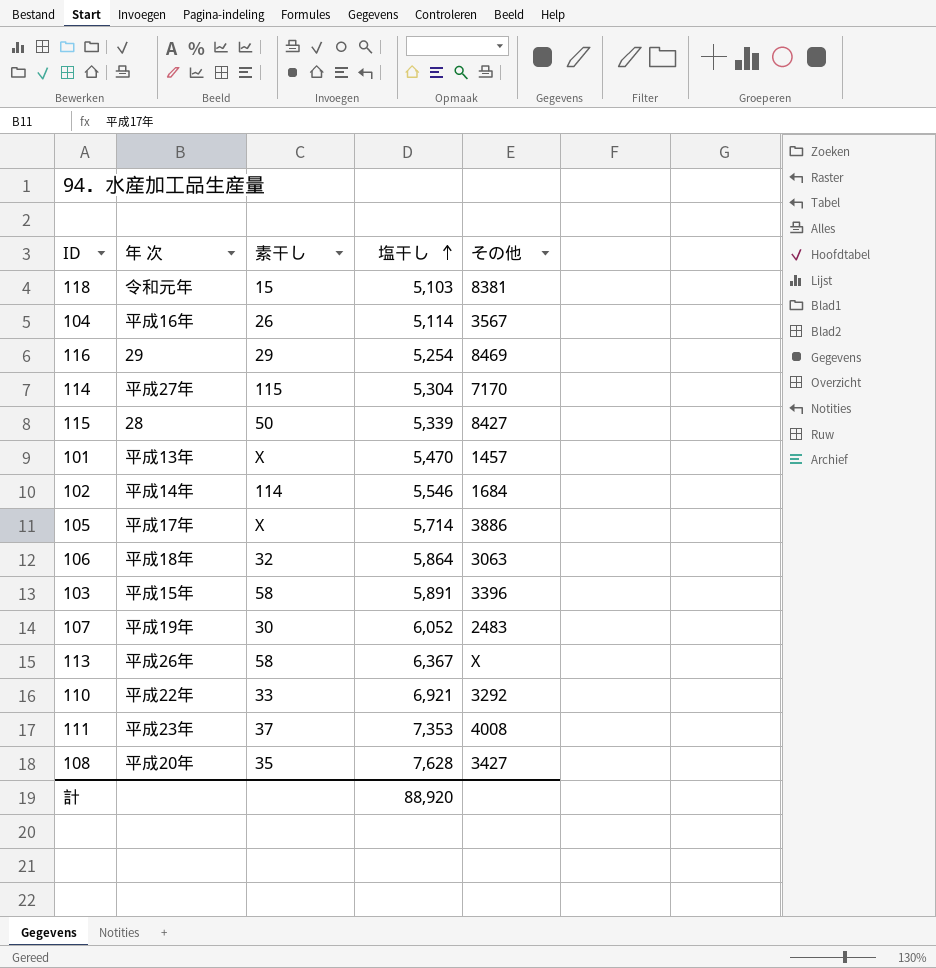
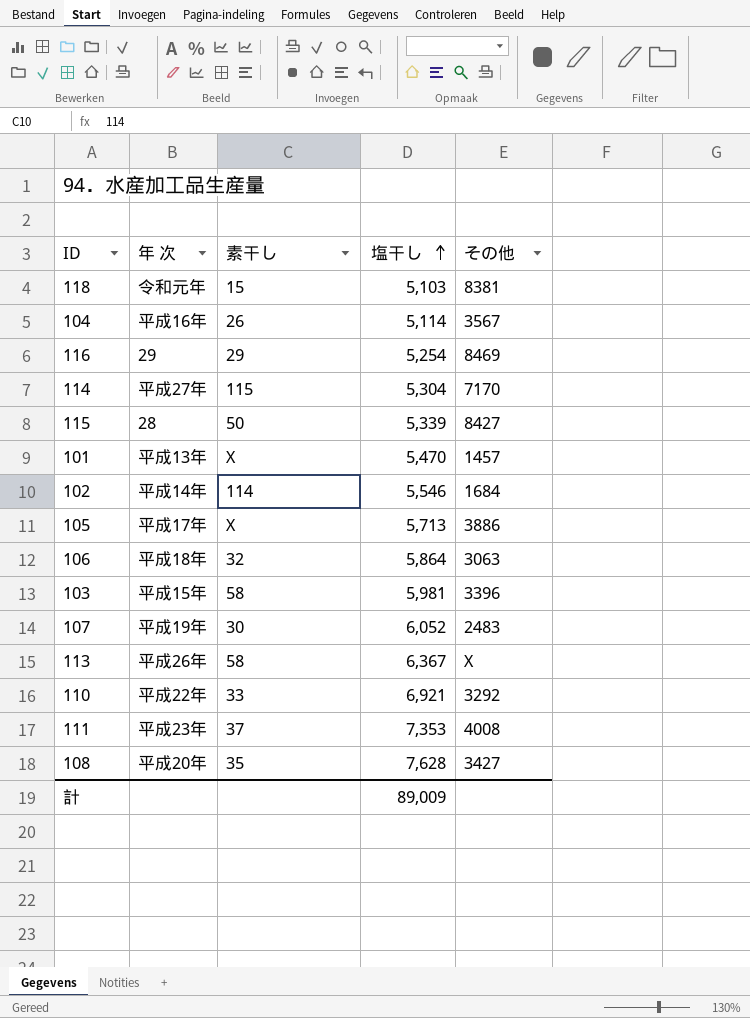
105 | 塩干し: 5,714 -> 5,713
103 | 塩干し: 5,891 -> 5,981
計 | 塩干し: 88,920 -> 89,009

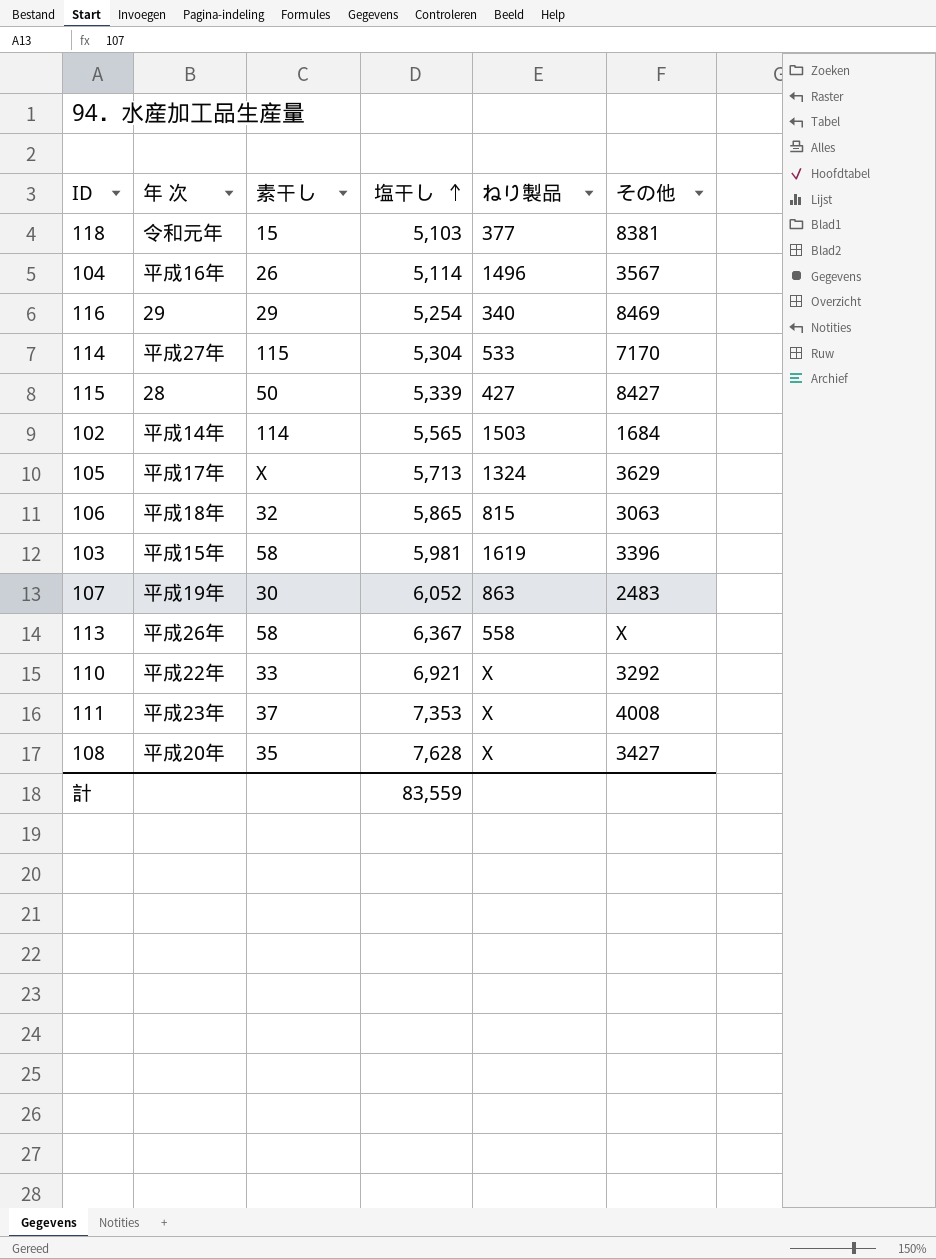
column ねり製品 | position: none -> 5
row 101: 平成13年 | X | 5,470 | 1457 -> none
102 | 塩干し: 5,546 -> 5,565
105 | その他: 3886 -> 3629
106 | 塩干し: 5,864 -> 5,865
計 | 塩干し: 89,009 -> 83,559

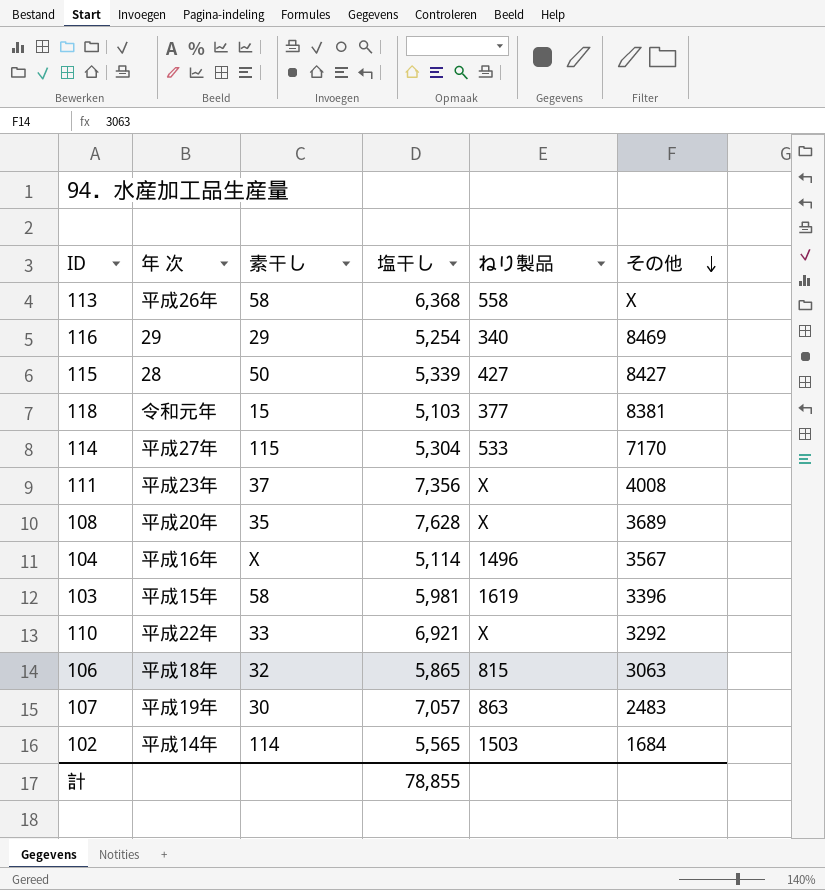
row order: 塩干し ascending -> その他 descending
row 105: 平成17年 | X | 5,713 | 1324 | 3629 -> none
113 | 塩干し: 6,367 -> 6,368
111 | 塩干し: 7,353 -> 7,356
108 | その他: 3427 -> 3689
104 | 素干し: 26 -> X
107 | 塩干し: 6,052 -> 7,057
計 | 塩干し: 83,559 -> 78,855

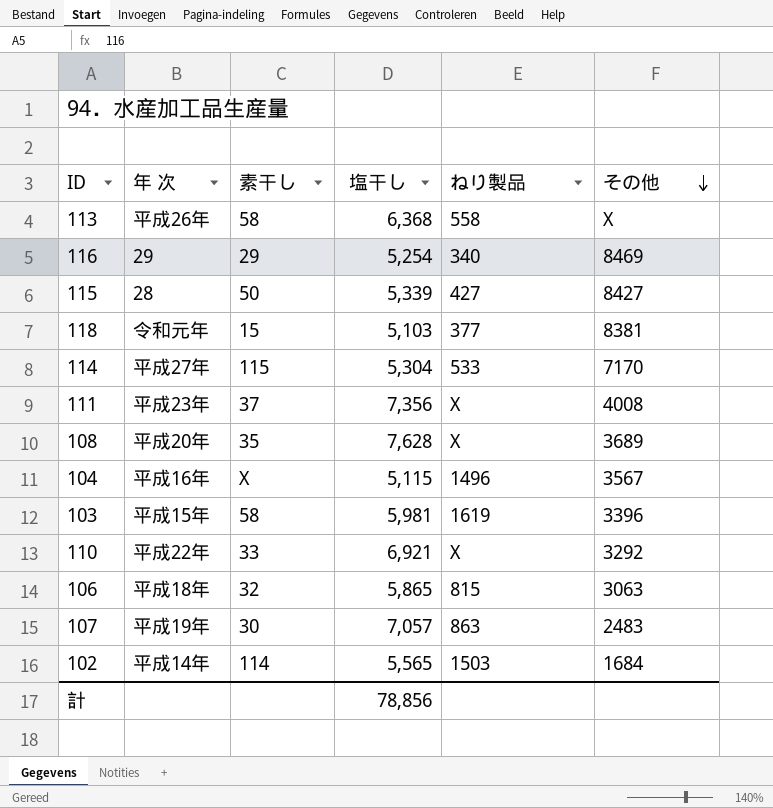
104 | 塩干し: 5,114 -> 5,115
計 | 塩干し: 78,855 -> 78,856

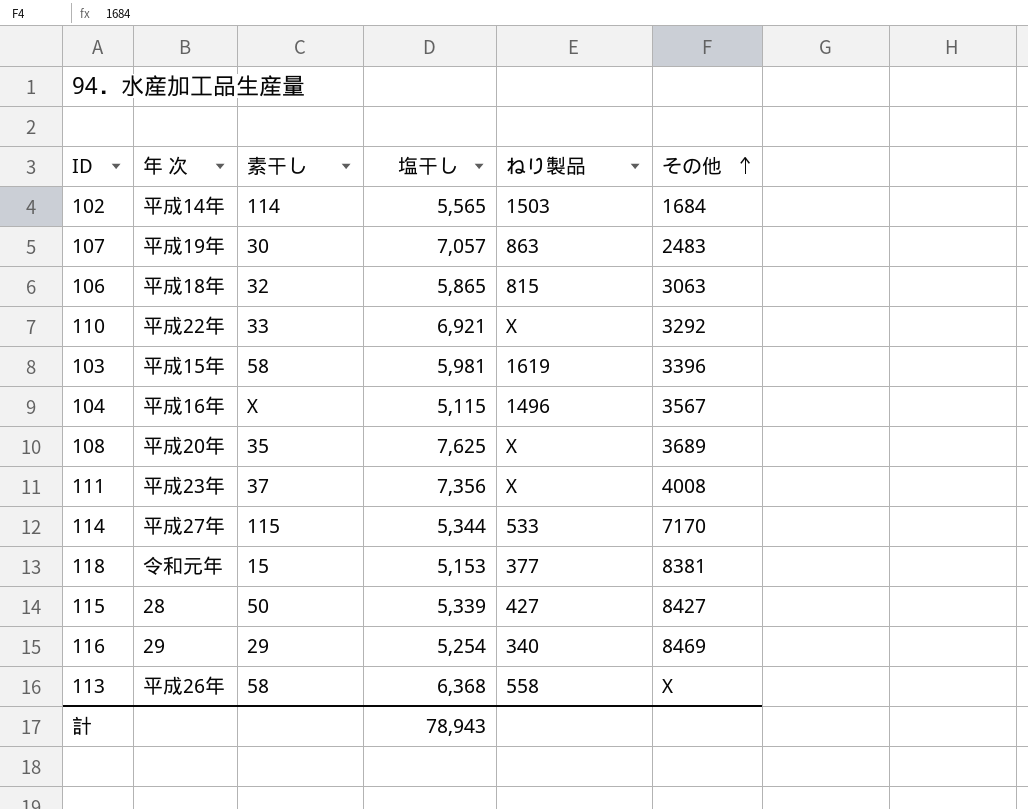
row order: その他 descending -> その他 ascending
108 | 塩干し: 7,628 -> 7,625
114 | 塩干し: 5,304 -> 5,344
118 | 塩干し: 5,103 -> 5,153
計 | 塩干し: 78,856 -> 78,943

